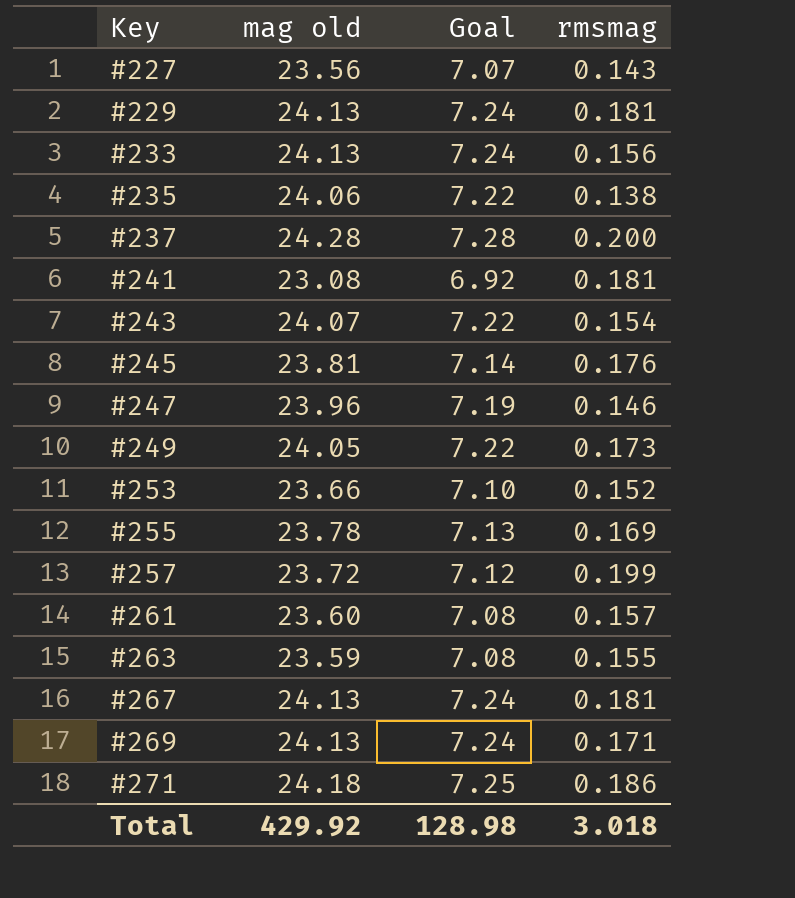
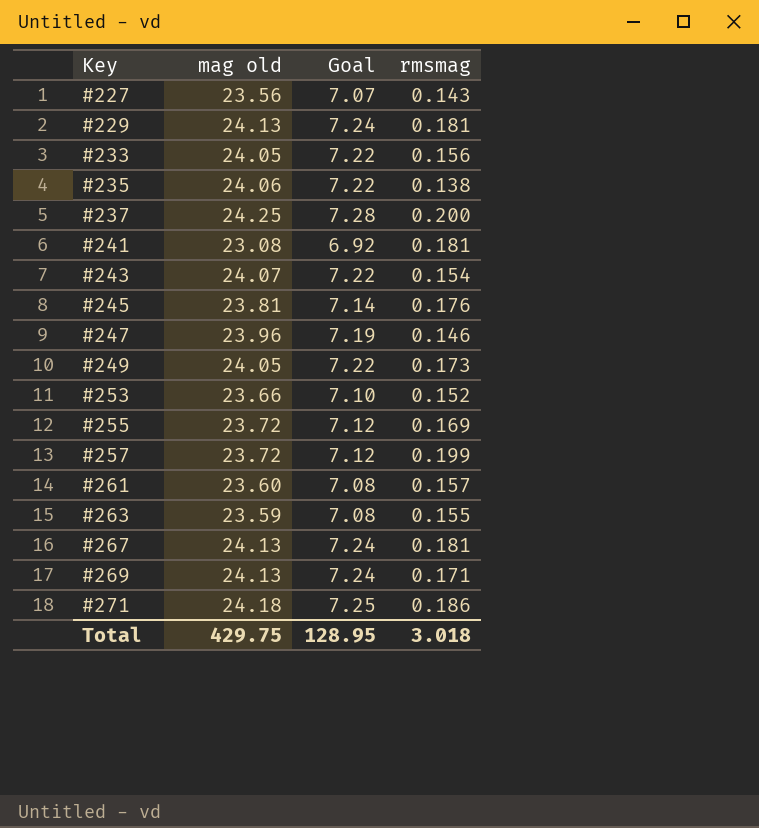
#233 | mag old: 24.13 -> 24.05
#233 | Goal: 7.24 -> 7.22
#237 | mag old: 24.28 -> 24.25
#255 | mag old: 23.78 -> 23.72
#255 | Goal: 7.13 -> 7.12
Total | mag old: 429.92 -> 429.75
Total | Goal: 128.98 -> 128.95

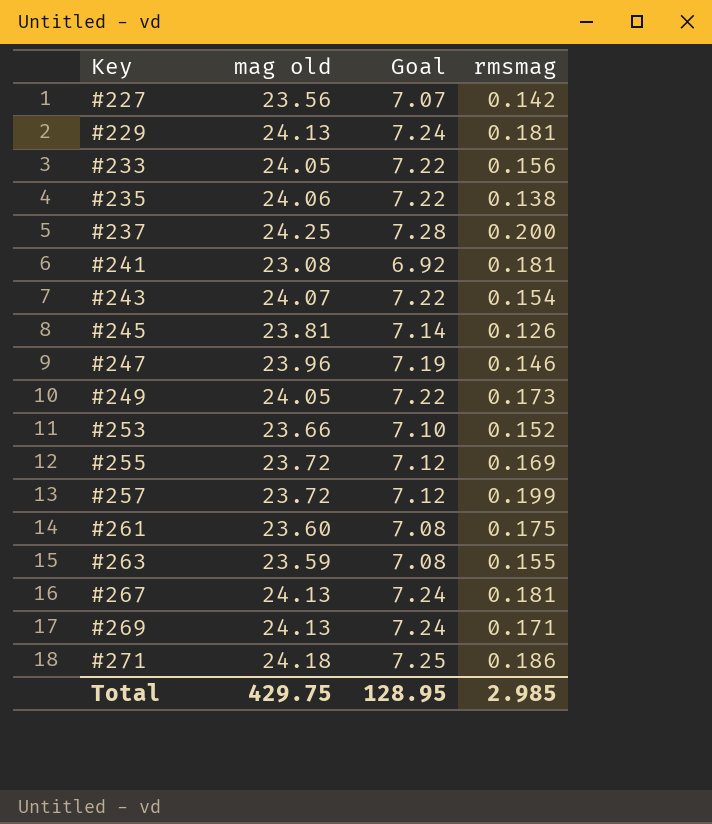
#227 | rmsmag: 0.143 -> 0.142
#245 | rmsmag: 0.176 -> 0.126
#261 | rmsmag: 0.157 -> 0.175
Total | rmsmag: 3.018 -> 2.985

